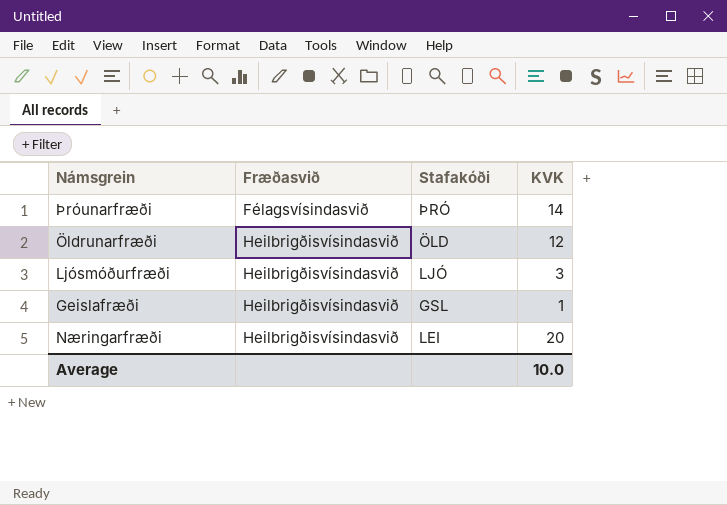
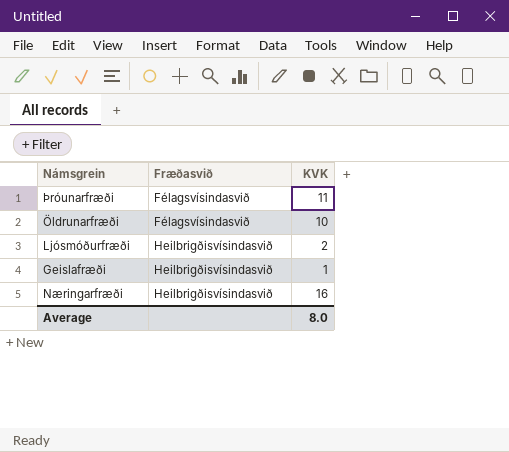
column Stafakóði | position: 3 -> none
Þróunarfræði | KVK: 14 -> 11
Öldrunarfræði | Fræðasvið: Heilbrigðisvísindasvið -> Félagsvísindasvið
Öldrunarfræði | KVK: 12 -> 10
Ljósmóðurfræði | KVK: 3 -> 2
Næringarfræði | KVK: 20 -> 16
Average | KVK: 10.0 -> 8.0

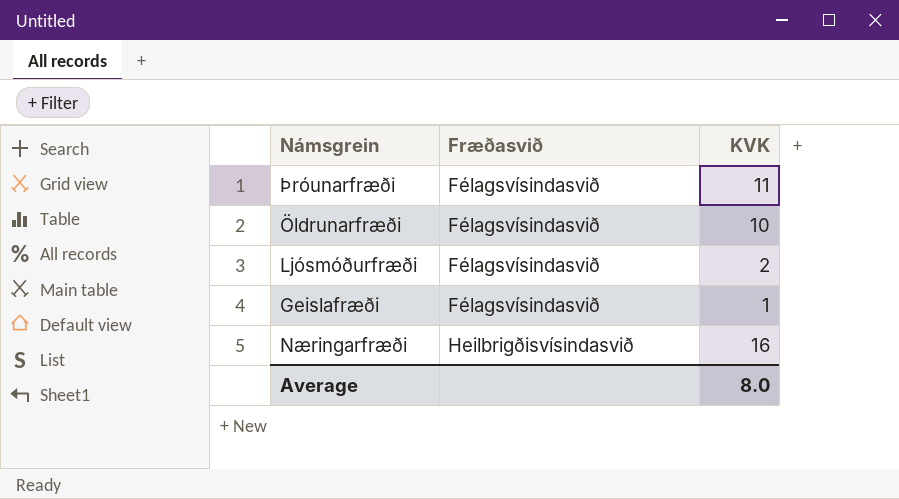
Ljósmóðurfræði | Fræðasvið: Heilbrigðisvísindasvið -> Félagsvísindasvið
Geislafræði | Fræðasvið: Heilbrigðisvísindasvið -> Félagsvísindasvið

